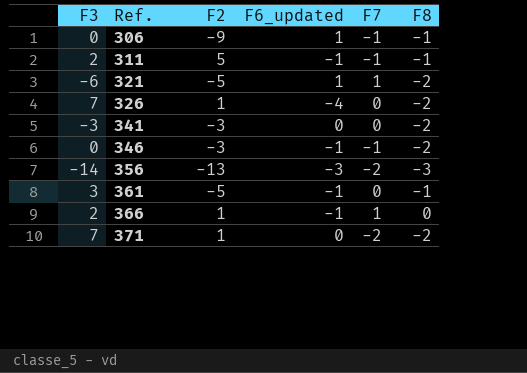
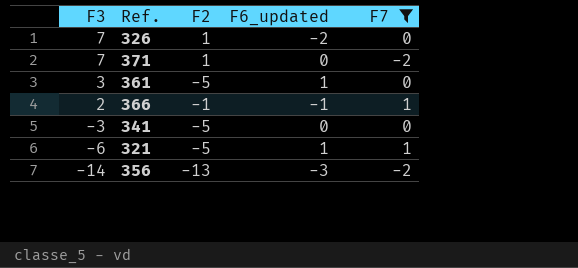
filter: none -> F7 != -1
row order: Ref. ascending -> F3 descending
column F8 | position: 6 -> none
326 | F6_updated: -4 -> -2
361 | F6_updated: -1 -> 1
366 | F2: 1 -> -1
341 | F2: -3 -> -5

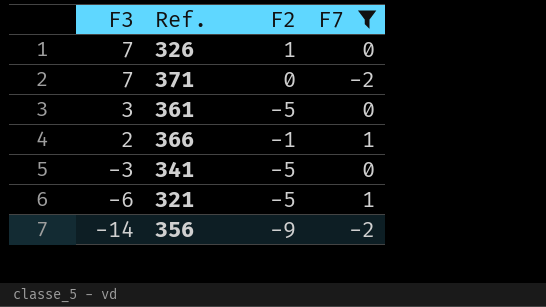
column F6_updated | position: 4 -> none
371 | F2: 1 -> 0
356 | F2: -13 -> -9

